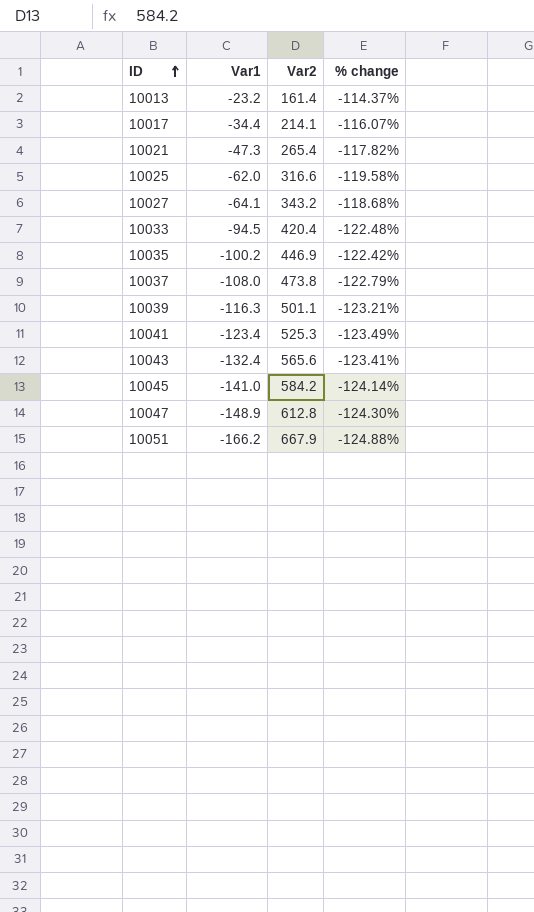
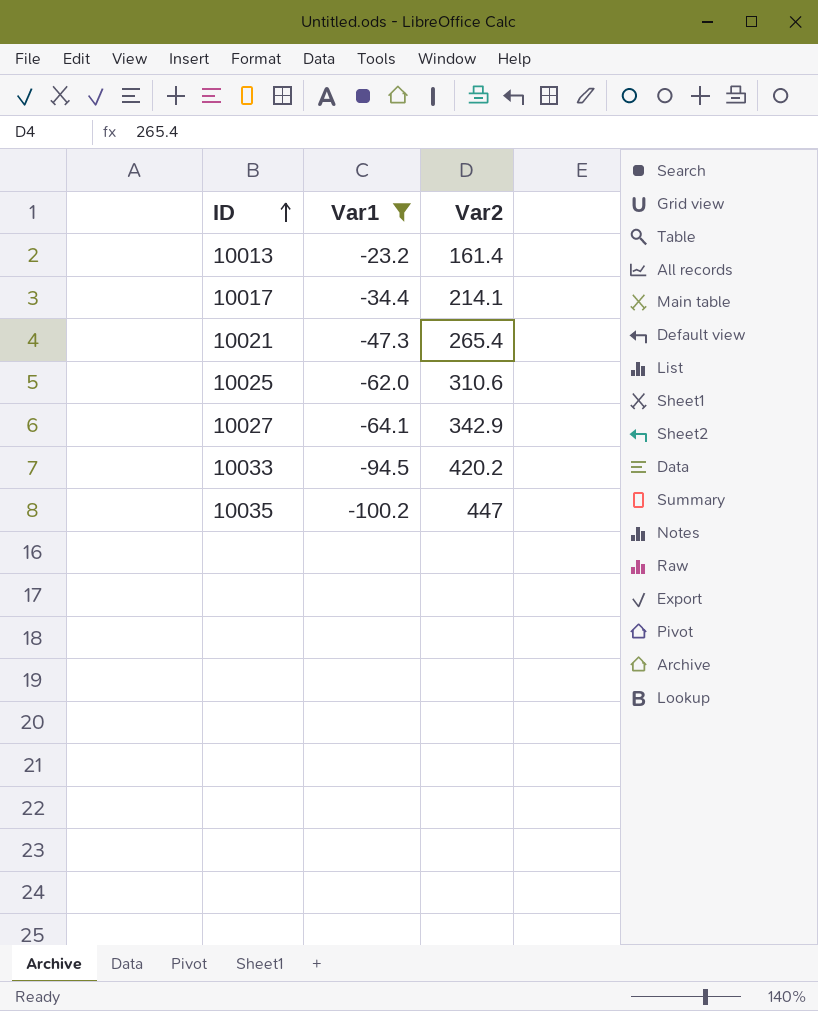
filter: none -> Var1 >= -100.2
column % change | formula: ([Var1] - [Var2]) / [Var2] -> none
10025 | Var2: 316.6 -> 310.6
10027 | Var2: 343.2 -> 342.9
10033 | Var2: 420.4 -> 420.2
10035 | Var2: 446.9 -> 447

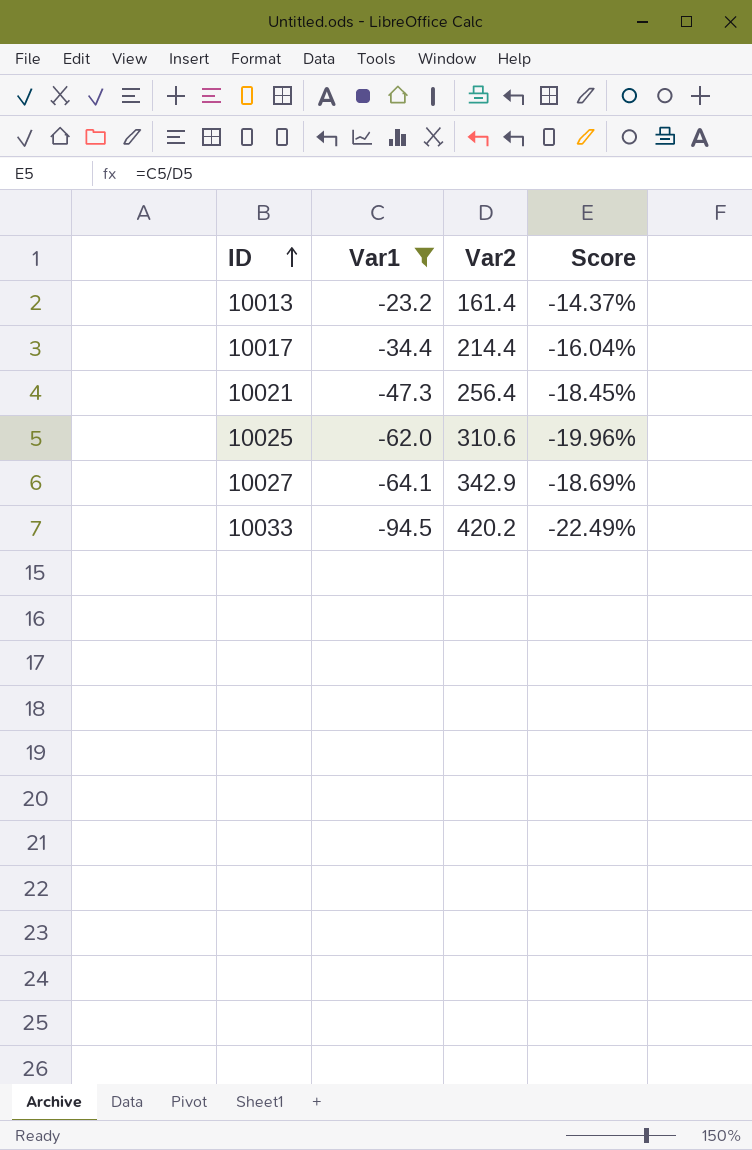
column Score | formula: none -> [Var1] / [Var2]
row 10035: -100.2 | 447 -> none
10017 | Var2: 214.1 -> 214.4
10021 | Var2: 265.4 -> 256.4

